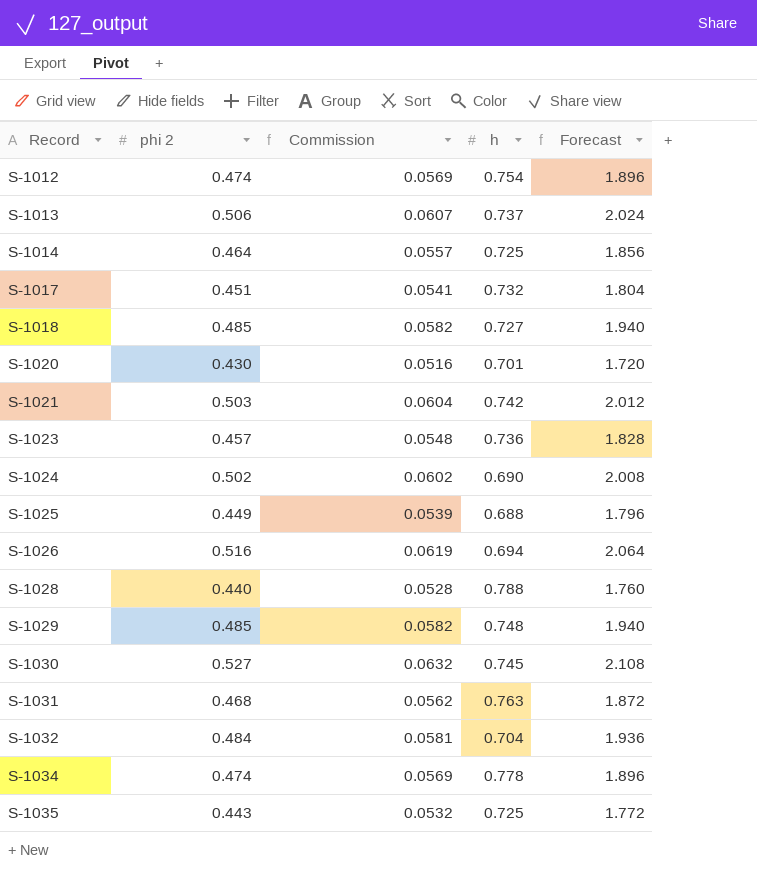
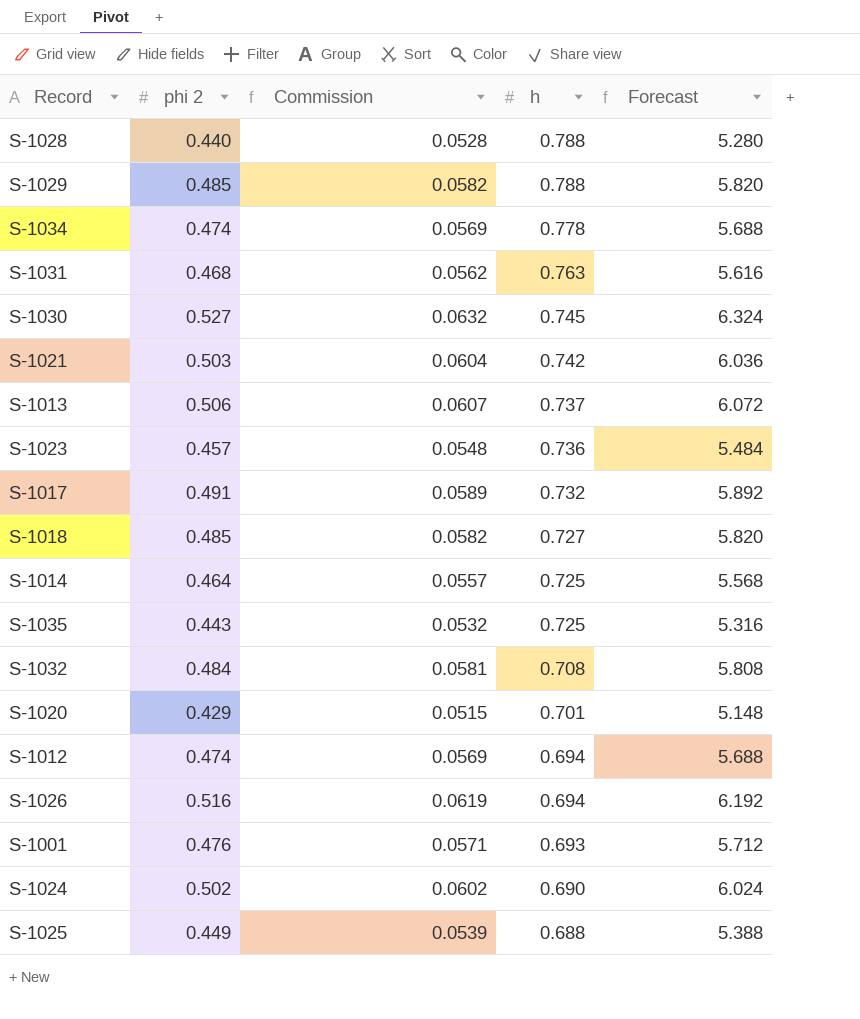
row order: Record ascending -> h descending
column Forecast | formula: [phi 2] * 4 -> [phi 2] * 12
S-1029 | h: 0.748 -> 0.788
S-1017 | phi 2: 0.451 -> 0.491
S-1017 | Commission: 0.0541 -> 0.0589
S-1032 | h: 0.704 -> 0.708
S-1020 | phi 2: 0.430 -> 0.429
S-1020 | Commission: 0.0516 -> 0.0515
S-1012 | h: 0.754 -> 0.694
row S-1001: none -> 0.476 | 0.0571 | 0.693 | 5.712

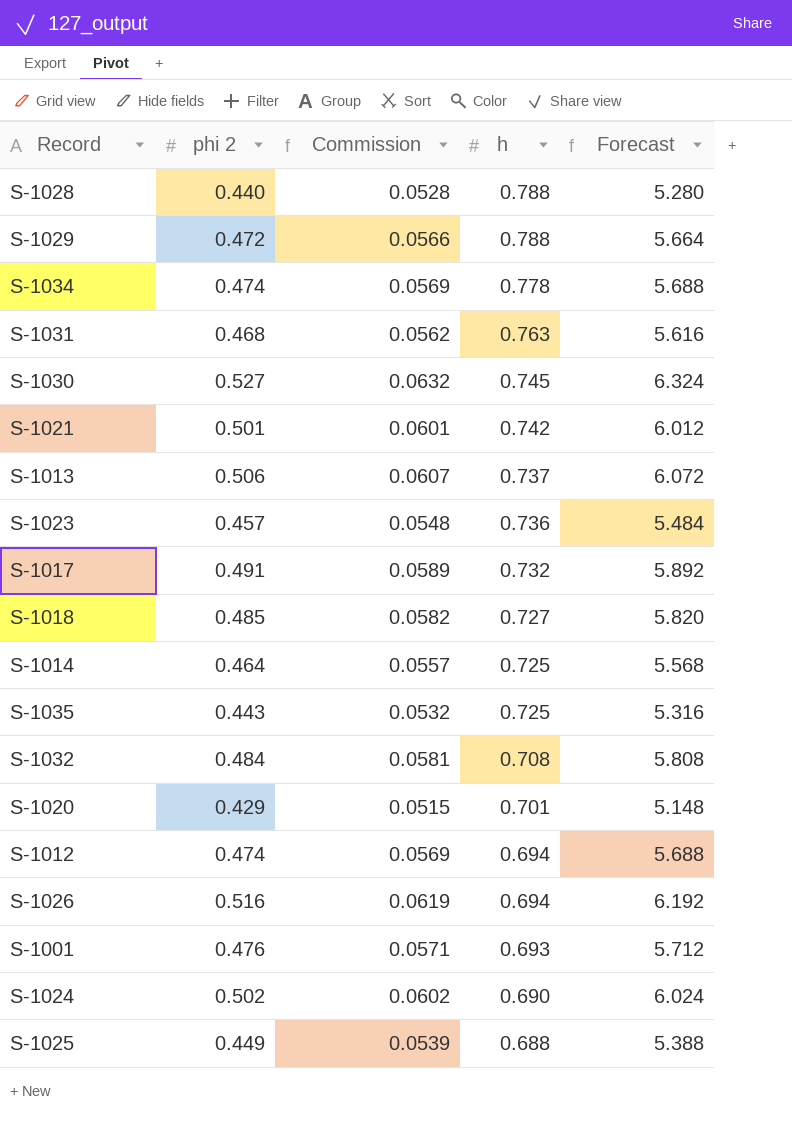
S-1029 | phi 2: 0.485 -> 0.472
S-1029 | Commission: 0.0582 -> 0.0566
S-1029 | Forecast: 5.820 -> 5.664
S-1021 | phi 2: 0.503 -> 0.501
S-1021 | Commission: 0.0604 -> 0.0601
S-1021 | Forecast: 6.036 -> 6.012

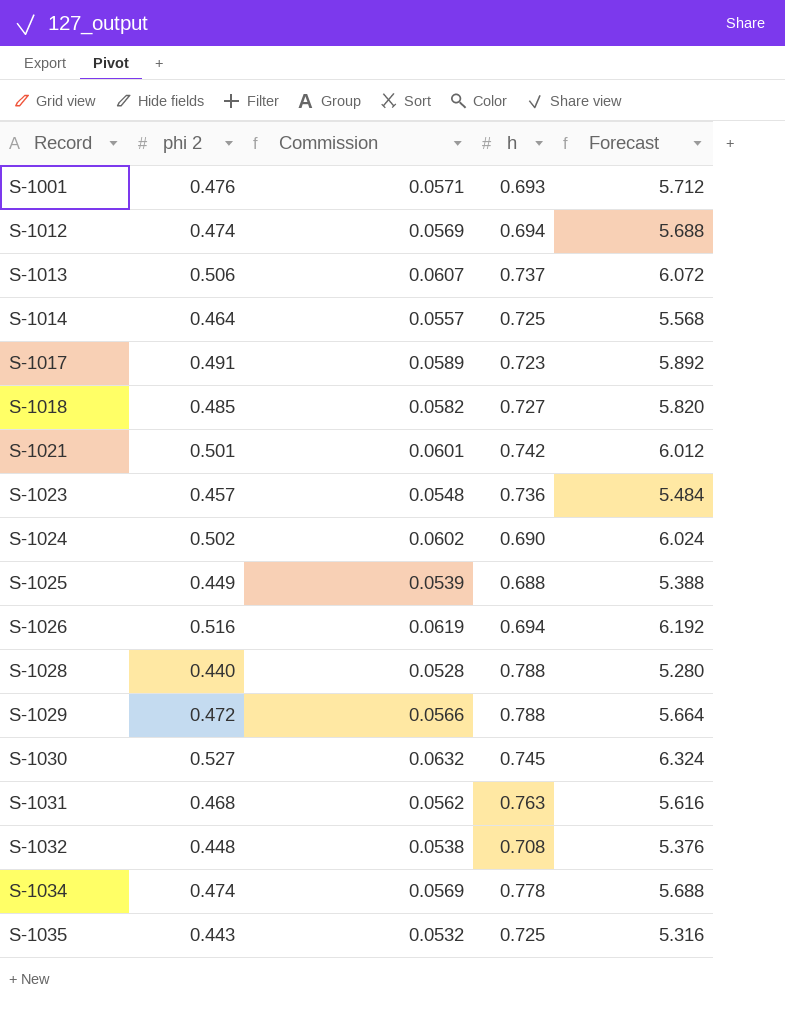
row order: h descending -> Record ascending
row S-1020: 0.429 | 0.0515 | 0.701 | 5.148 -> none
S-1017 | h: 0.732 -> 0.723
S-1032 | phi 2: 0.484 -> 0.448
S-1032 | Commission: 0.0581 -> 0.0538
S-1032 | Forecast: 5.808 -> 5.376

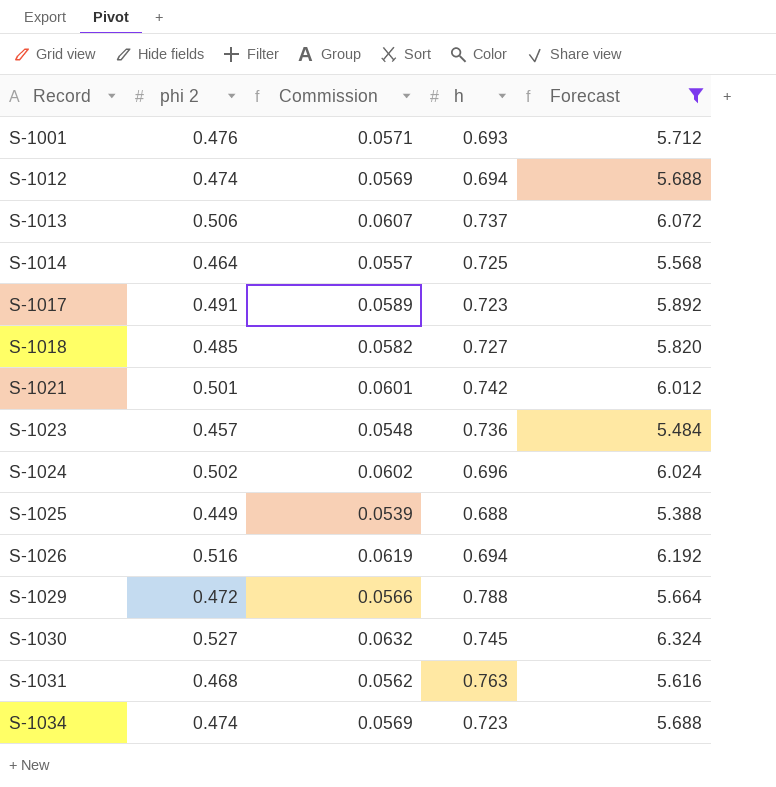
filter: none -> Forecast >= 5.388
S-1024 | h: 0.690 -> 0.696
S-1034 | h: 0.778 -> 0.723

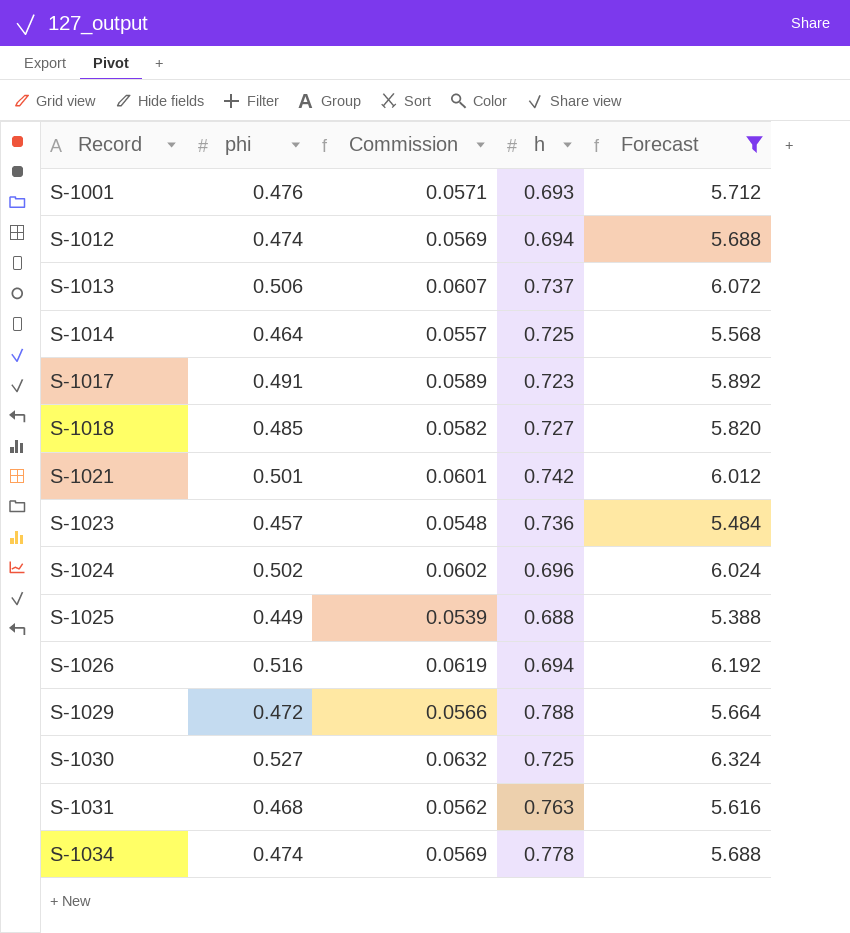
column name: phi 2 -> phi
S-1030 | h: 0.745 -> 0.725
S-1034 | h: 0.723 -> 0.778

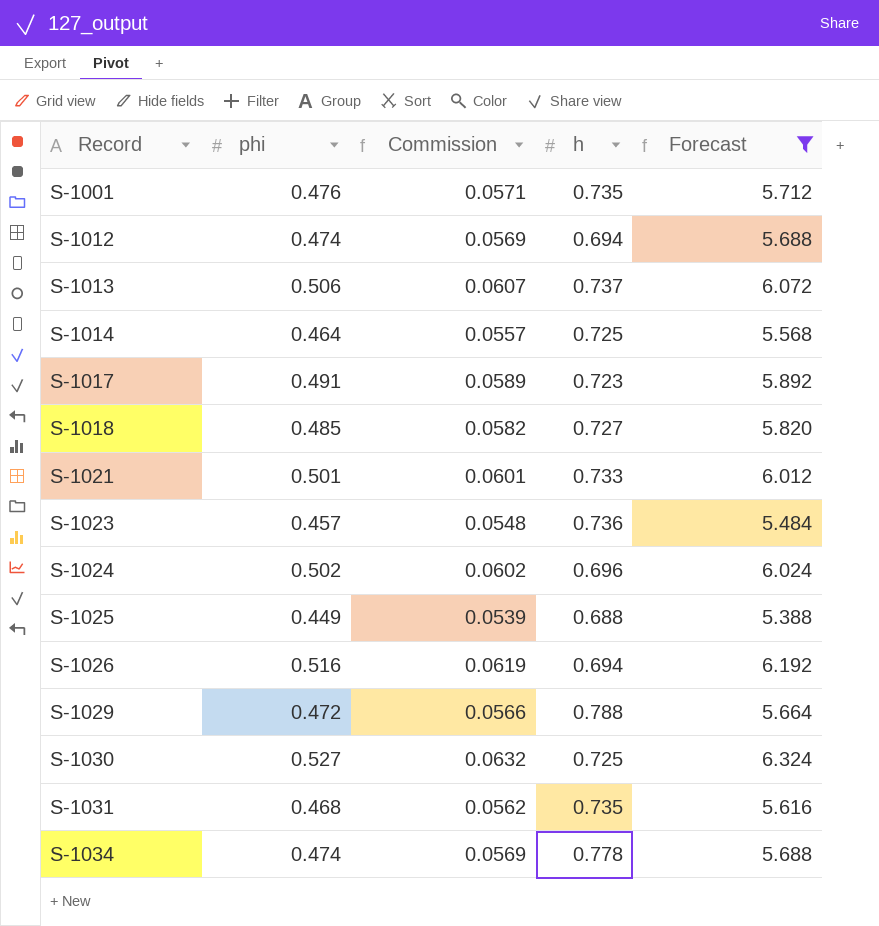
S-1001 | h: 0.693 -> 0.735
S-1021 | h: 0.742 -> 0.733
S-1031 | h: 0.763 -> 0.735

